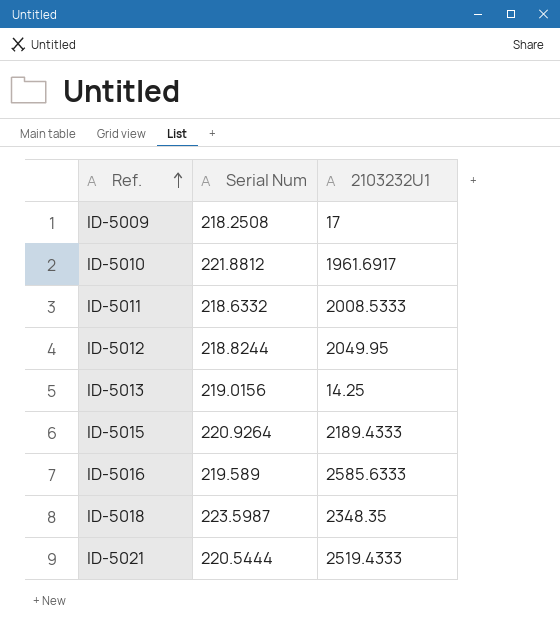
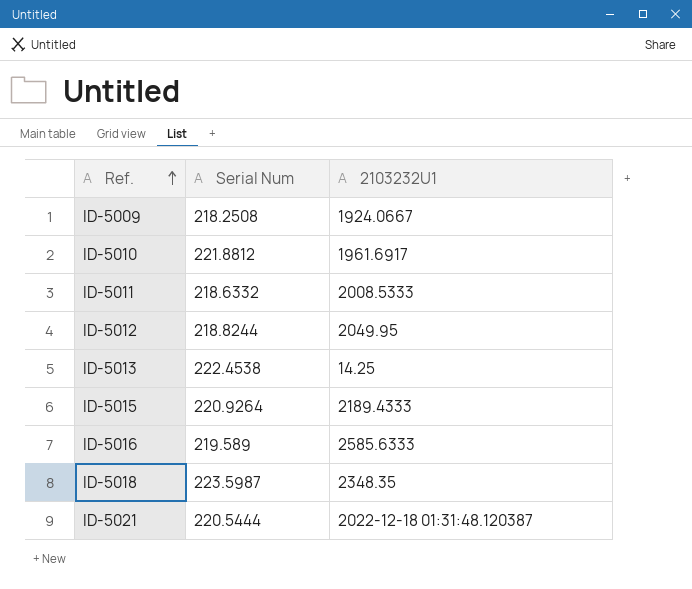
ID-5009 | 2103232U1: 17 -> 1924.0667
ID-5013 | Serial Num: 219.0156 -> 222.4538
ID-5021 | 2103232U1: 2519.4333 -> 2022-12-18 01:31:48.120387

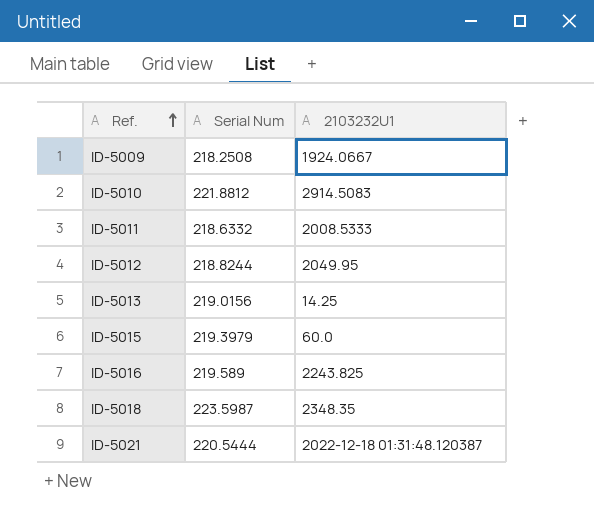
ID-5010 | 2103232U1: 1961.6917 -> 2914.5083
ID-5013 | Serial Num: 222.4538 -> 219.0156
ID-5015 | Serial Num: 220.9264 -> 219.3979
ID-5015 | 2103232U1: 2189.4333 -> 60.0
ID-5016 | 2103232U1: 2585.6333 -> 2243.825

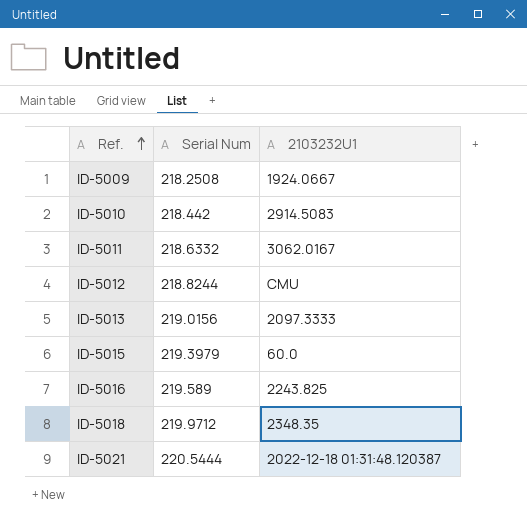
ID-5010 | Serial Num: 221.8812 -> 218.442
ID-5011 | 2103232U1: 2008.5333 -> 3062.0167
ID-5012 | 2103232U1: 2049.95 -> CMU
ID-5013 | 2103232U1: 14.25 -> 2097.3333
ID-5018 | Serial Num: 223.5987 -> 219.9712

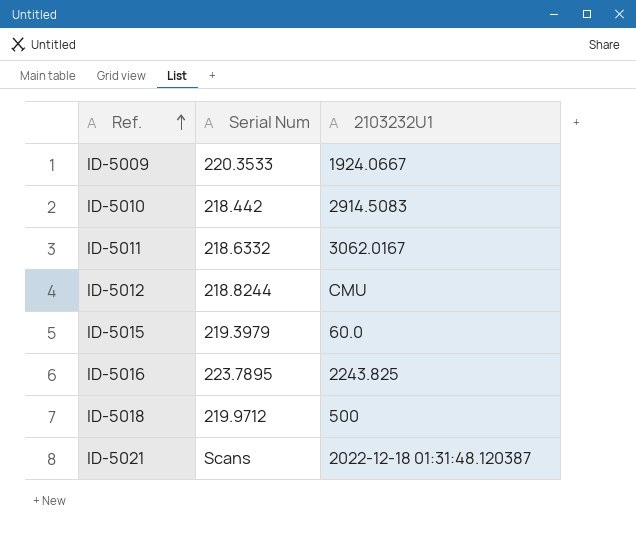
row ID-5013: 219.0156 | 2097.3333 -> none
ID-5009 | Serial Num: 218.2508 -> 220.3533
ID-5016 | Serial Num: 219.589 -> 223.7895
ID-5018 | 2103232U1: 2348.35 -> 500
ID-5021 | Serial Num: 220.5444 -> Scans

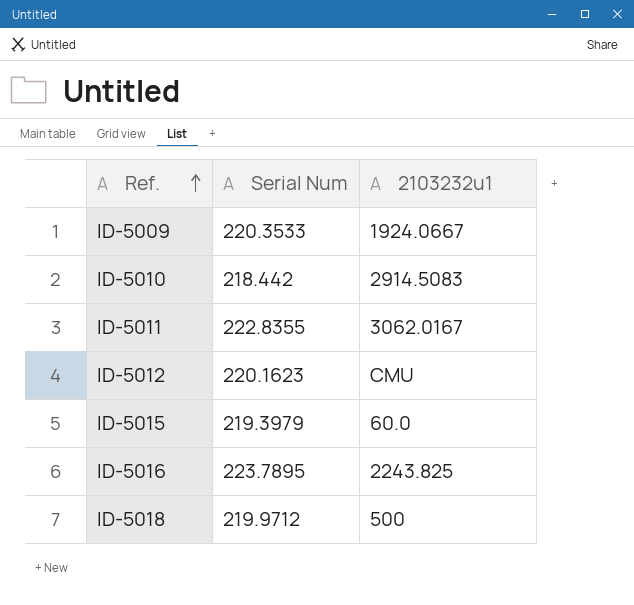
column name: 2103232U1 -> 2103232u1
row ID-5021: Scans | 2022-12-18 01:31:48.120387 -> none
ID-5011 | Serial Num: 218.6332 -> 222.8355
ID-5012 | Serial Num: 218.8244 -> 220.1623

